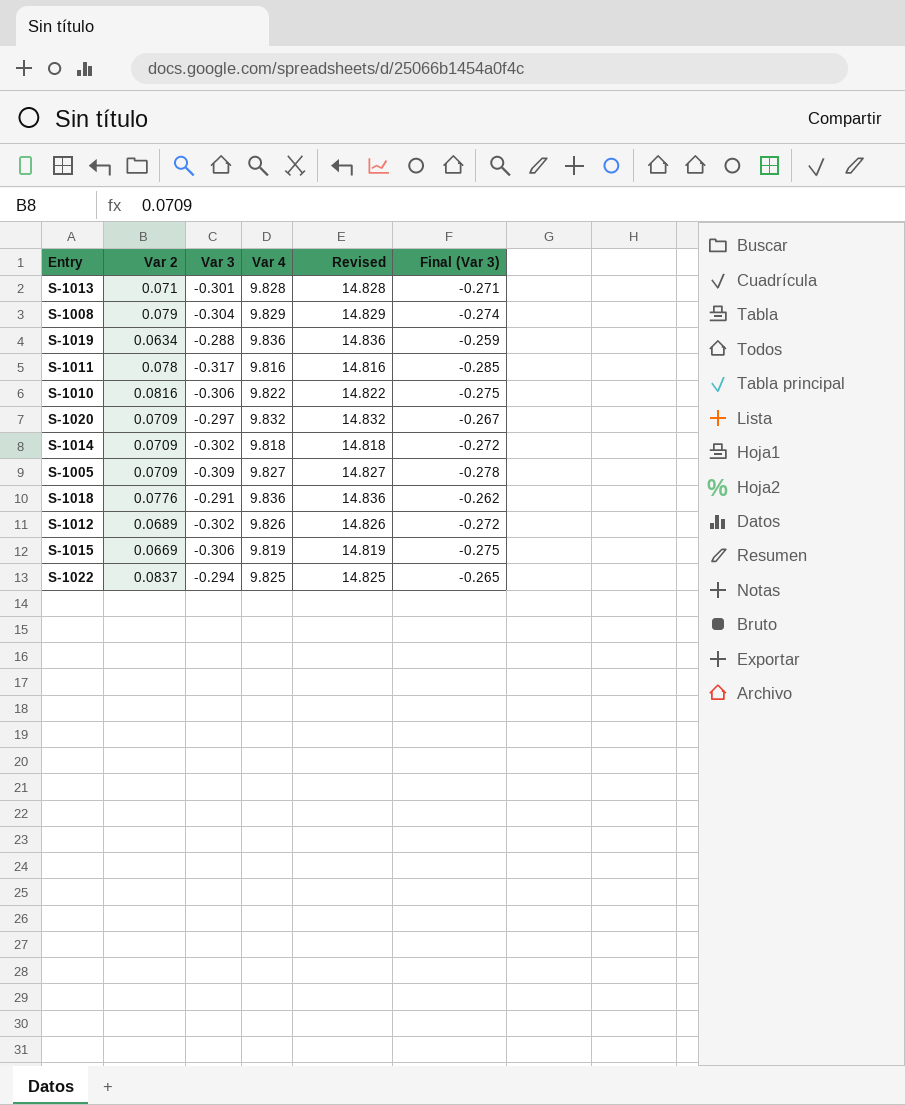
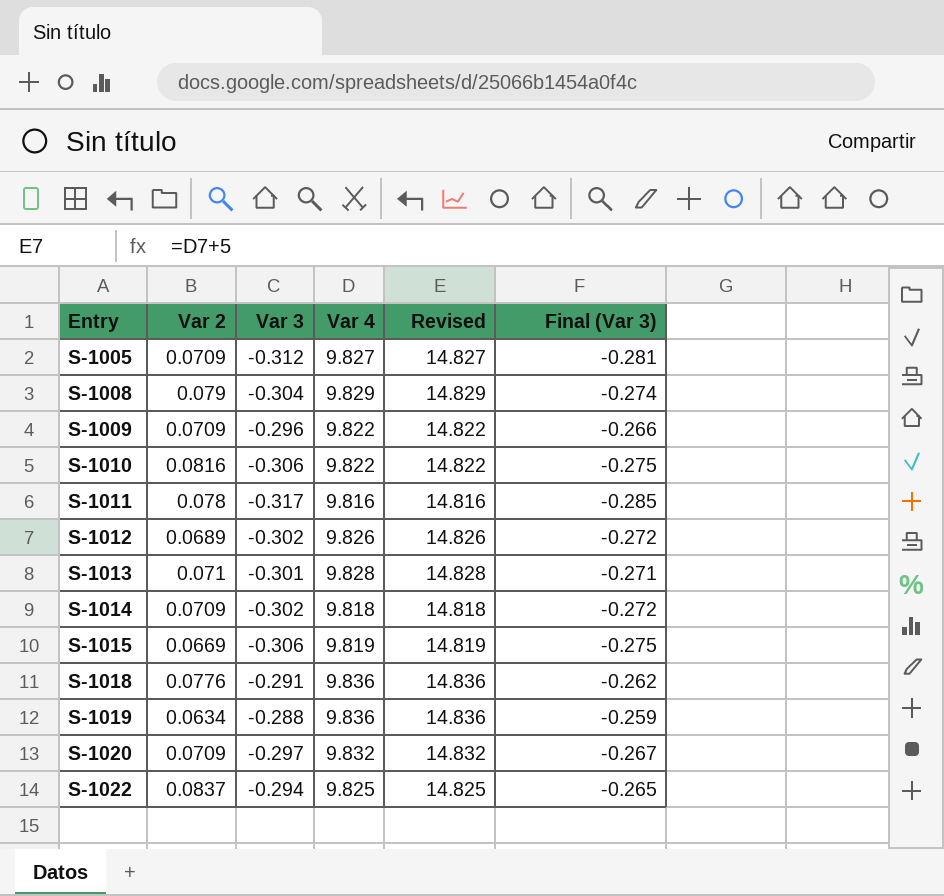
row order: none -> Entry ascending
S-1005 | Var 3: -0.309 -> -0.312
S-1005 | Final (Var 3): -0.278 -> -0.281
row S-1009: none -> 0.0709 | -0.296 | 9.822 | 14.822 | -0.266

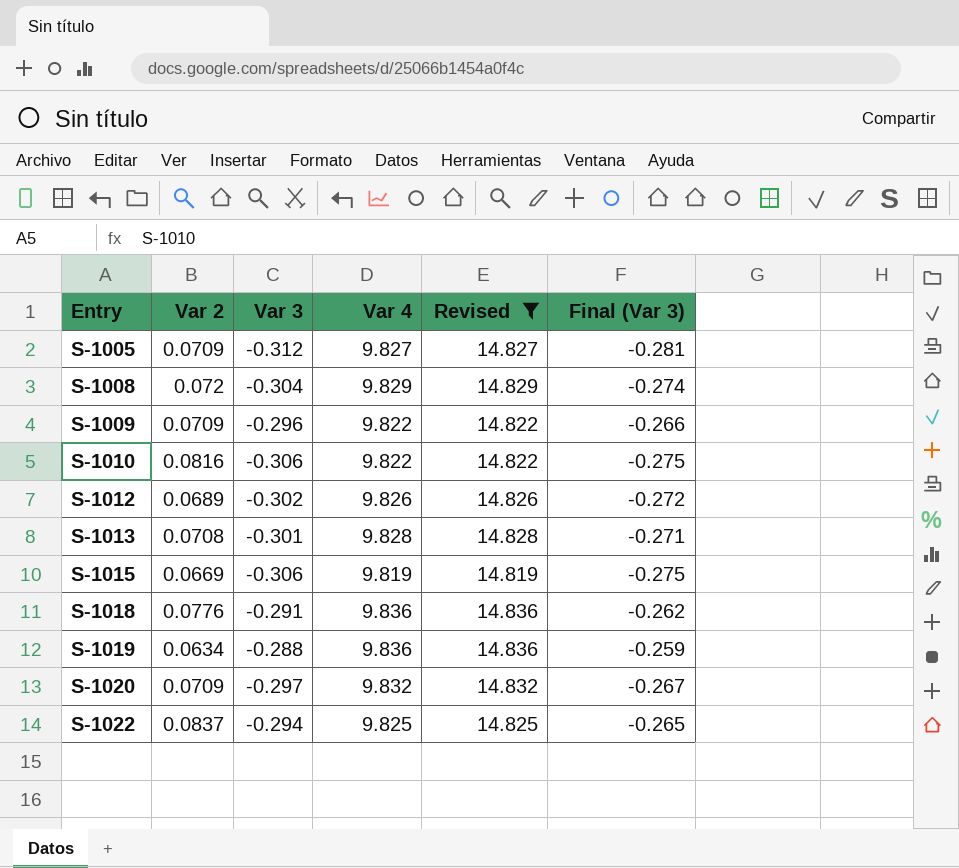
filter: none -> Revised >= 14.819
S-1008 | Var 2: 0.079 -> 0.072
S-1013 | Var 2: 0.071 -> 0.0708

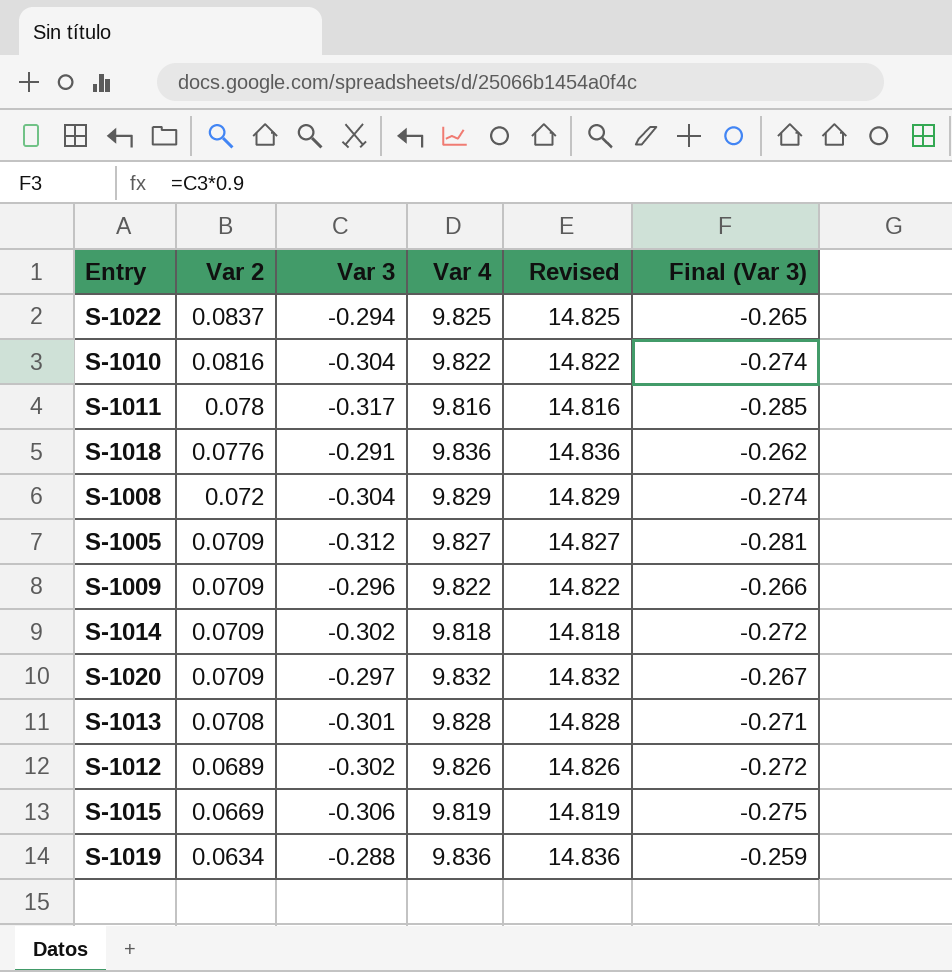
filter: Revised >= 14.819 -> none
row order: Entry ascending -> Var 2 descending
S-1010 | Var 3: -0.306 -> -0.304
S-1010 | Final (Var 3): -0.275 -> -0.274

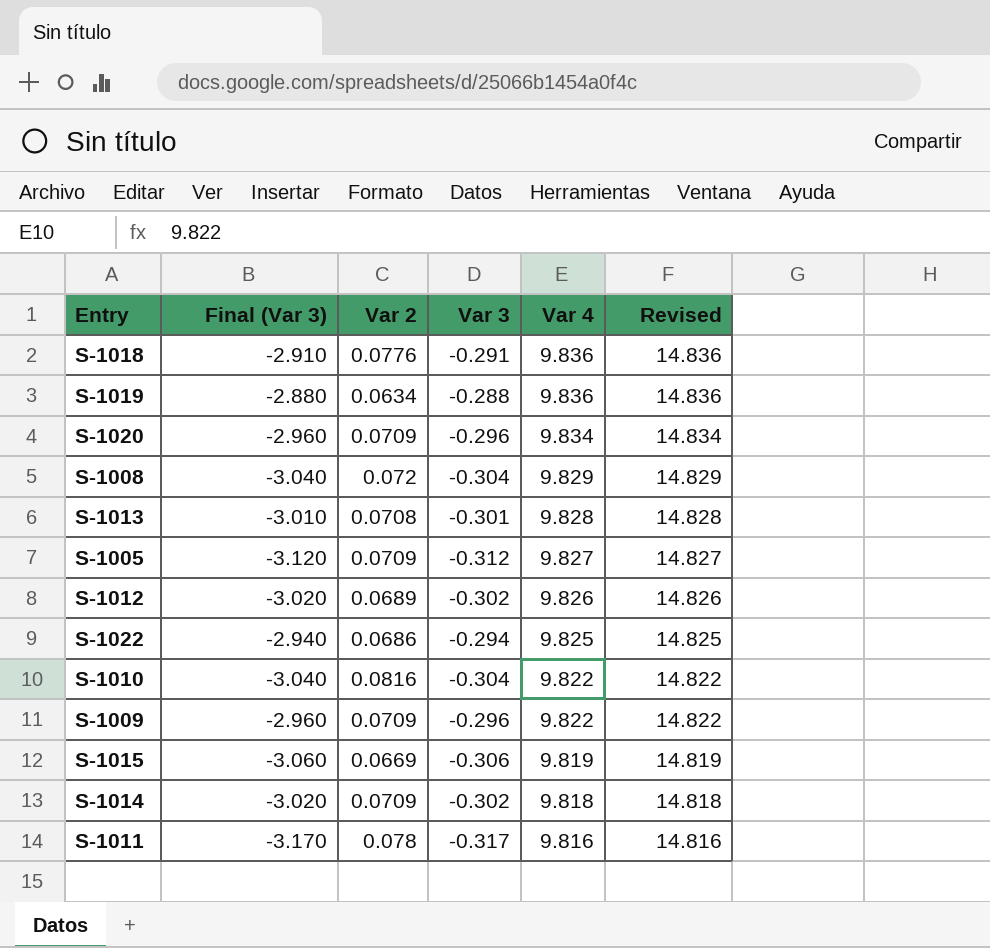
row order: Var 2 descending -> Var 4 descending
column Final (Var 3) | formula: [Var 3] * 0.9 -> [Var 3] * 10
column Final (Var 3) | position: 6 -> 2
S-1020 | Var 3: -0.297 -> -0.296
S-1020 | Var 4: 9.832 -> 9.834
S-1020 | Revised: 14.832 -> 14.834
S-1022 | Var 2: 0.0837 -> 0.0686

